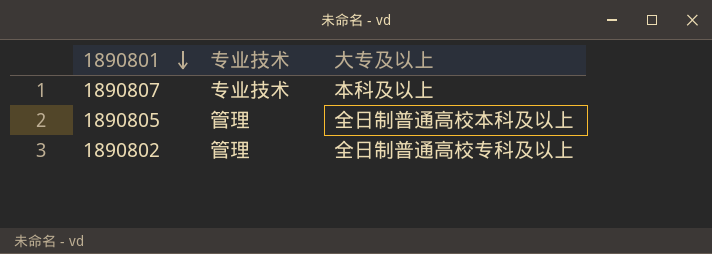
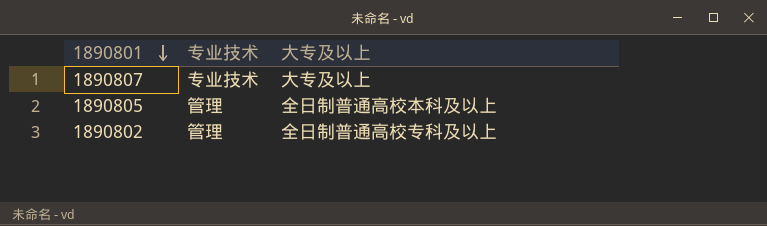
1890807 | 大专及以上: 本科及以上 -> 大专及以上

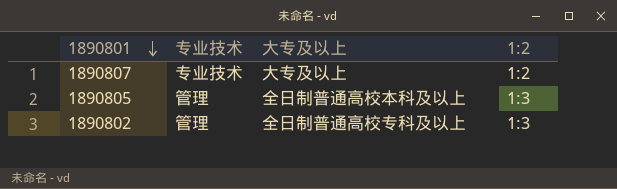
column 1:2 | position: none -> 4

